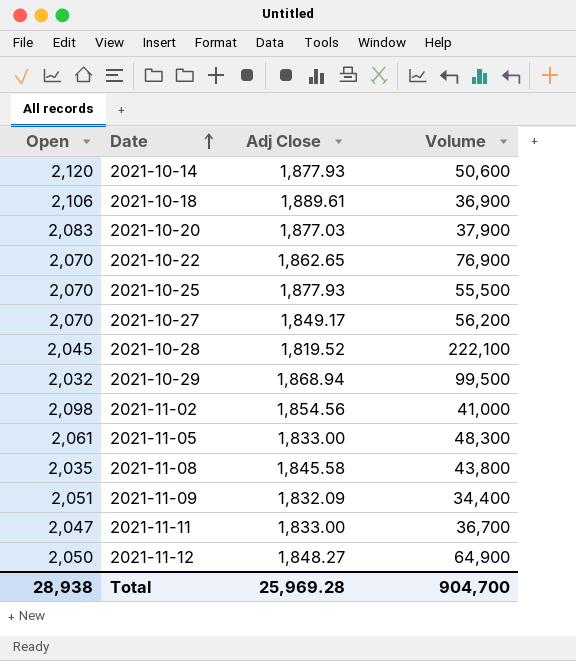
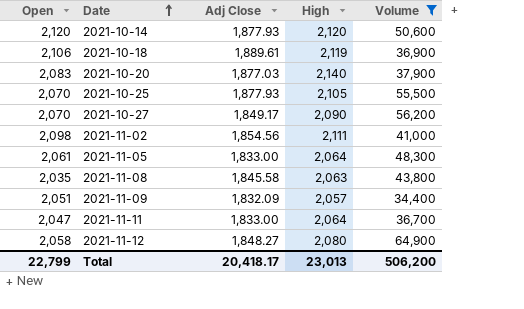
filter: none -> Volume <= 64,900
column High | position: none -> 4
2021-11-12 | Open: 2,050 -> 2,058
Total | Open: 28,938 -> 22,799
Total | Adj Close: 25,969.28 -> 20,418.17
Total | Volume: 904,700 -> 506,200

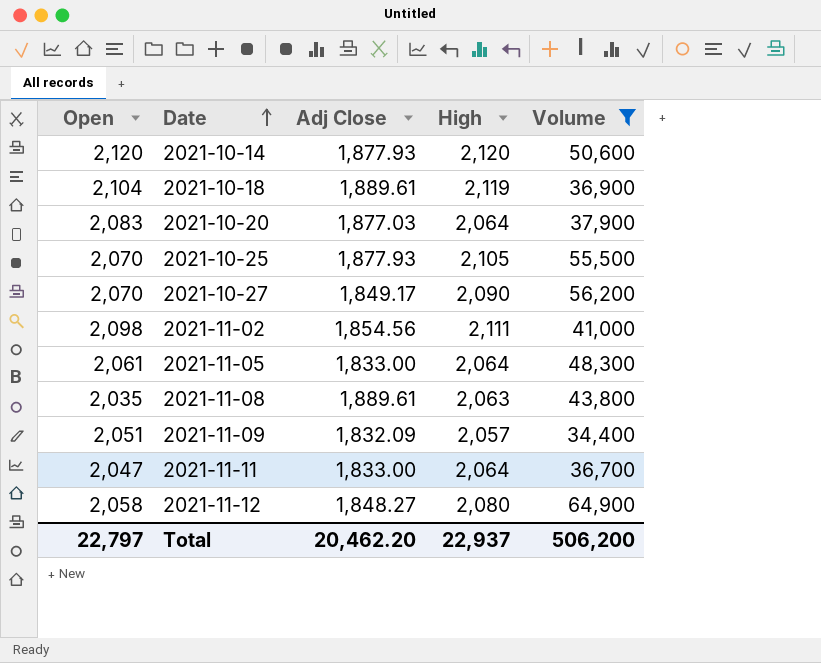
2021-10-18 | Open: 2,106 -> 2,104
2021-10-20 | High: 2,140 -> 2,064
2021-11-08 | Adj Close: 1,845.58 -> 1,889.61
Total | Open: 22,799 -> 22,797
Total | Adj Close: 20,418.17 -> 20,462.20
Total | High: 23,013 -> 22,937

